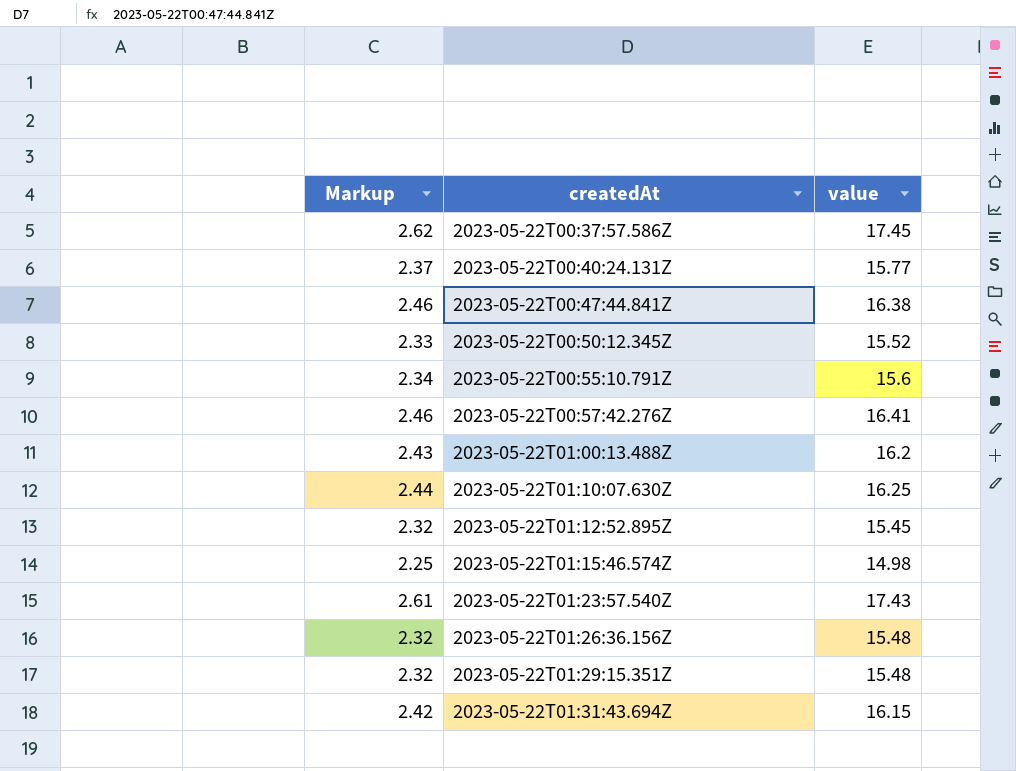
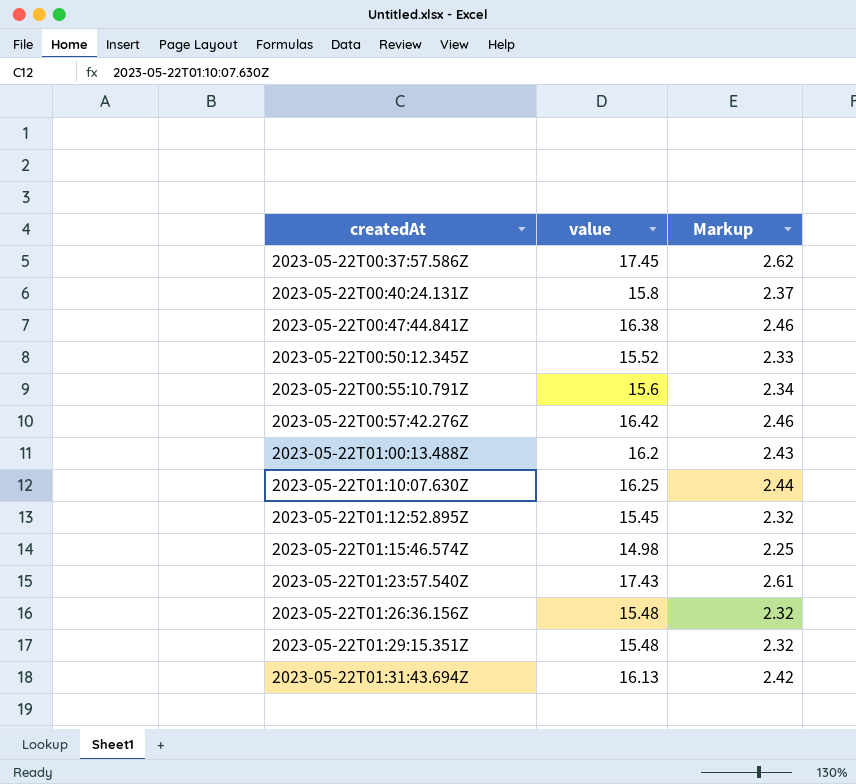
column Markup | position: 1 -> 3
2023-05-22T00:40:24.131Z | value: 15.77 -> 15.8
2023-05-22T00:57:42.276Z | value: 16.41 -> 16.42
2023-05-22T01:31:43.694Z | value: 16.15 -> 16.13

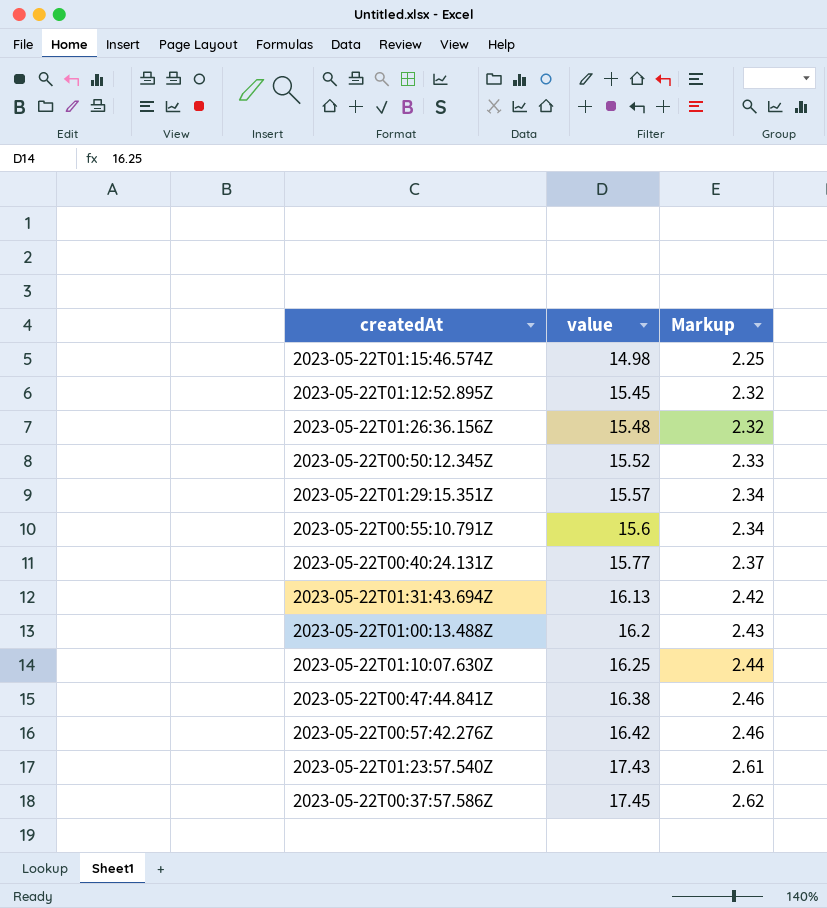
row order: createdAt ascending -> value ascending
2023-05-22T01:29:15.351Z | value: 15.48 -> 15.57
2023-05-22T01:29:15.351Z | Markup: 2.32 -> 2.34
2023-05-22T00:40:24.131Z | value: 15.8 -> 15.77

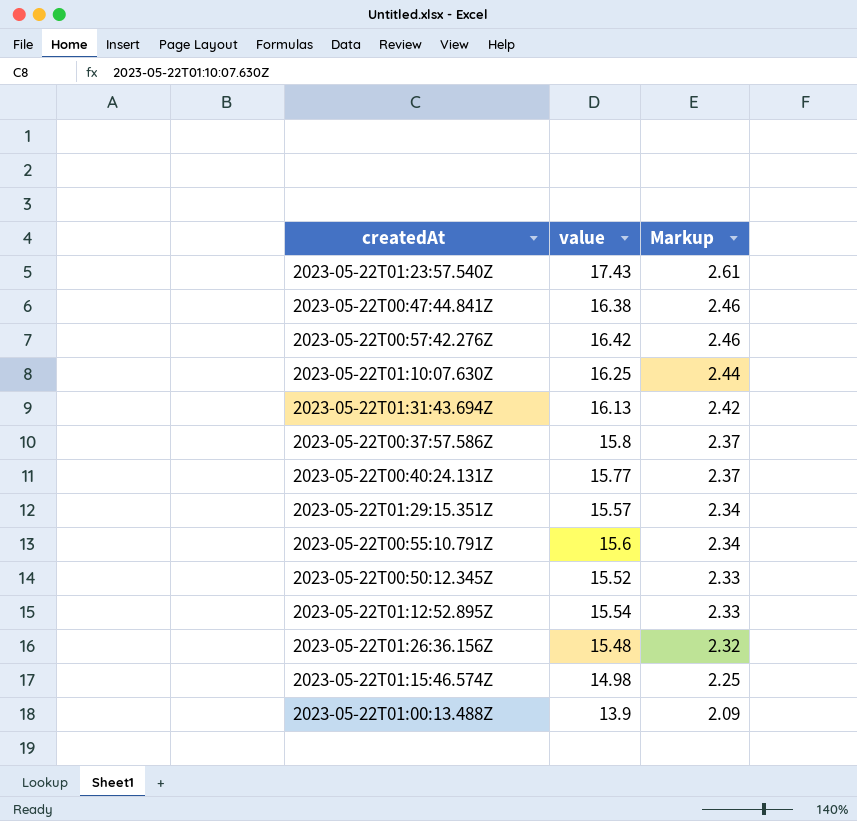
row order: value ascending -> Markup descending
2023-05-22T00:37:57.586Z | value: 17.45 -> 15.8
2023-05-22T00:37:57.586Z | Markup: 2.62 -> 2.37
2023-05-22T01:12:52.895Z | value: 15.45 -> 15.54
2023-05-22T01:12:52.895Z | Markup: 2.32 -> 2.33
2023-05-22T01:00:13.488Z | value: 16.2 -> 13.9
2023-05-22T01:00:13.488Z | Markup: 2.43 -> 2.09

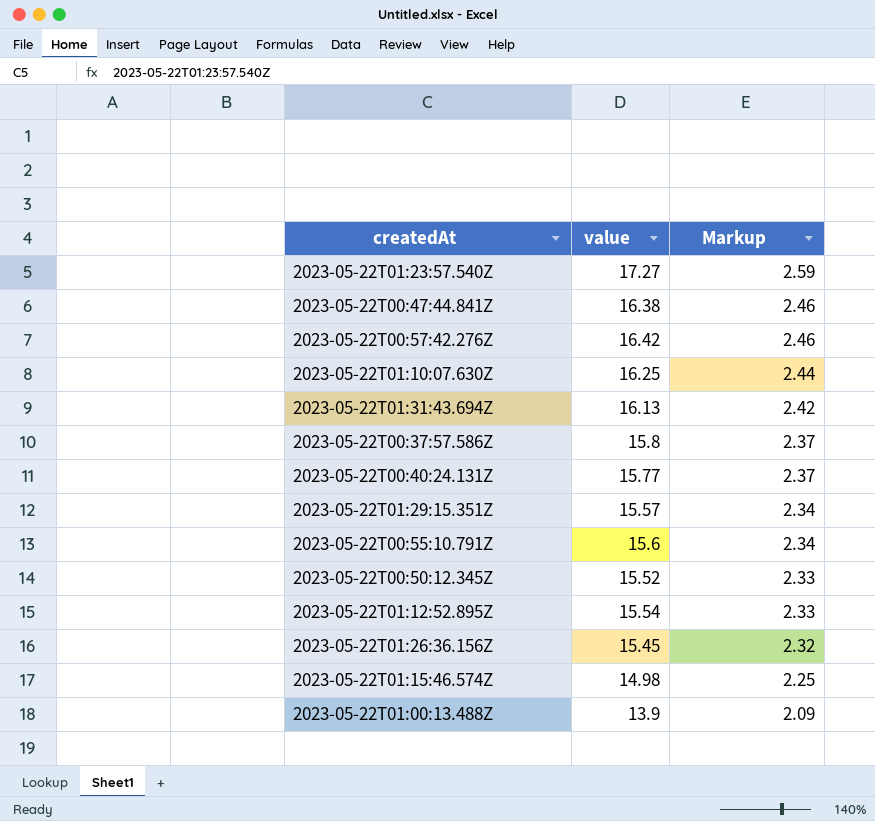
2023-05-22T01:23:57.540Z | value: 17.43 -> 17.27
2023-05-22T01:23:57.540Z | Markup: 2.61 -> 2.59
2023-05-22T01:26:36.156Z | value: 15.48 -> 15.45

